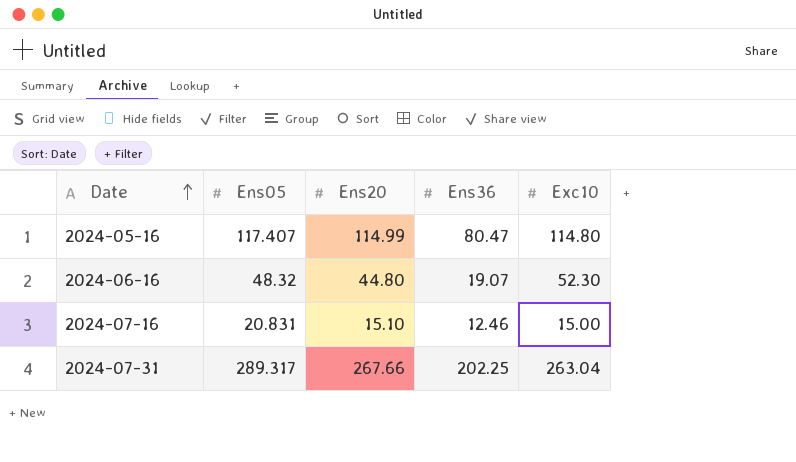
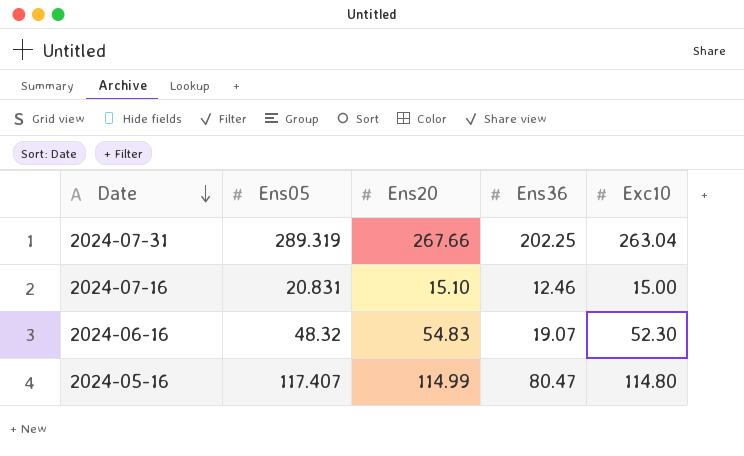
row order: Date ascending -> Date descending
2024-07-31 | Ens05: 289.317 -> 289.319
2024-06-16 | Ens20: 44.80 -> 54.83

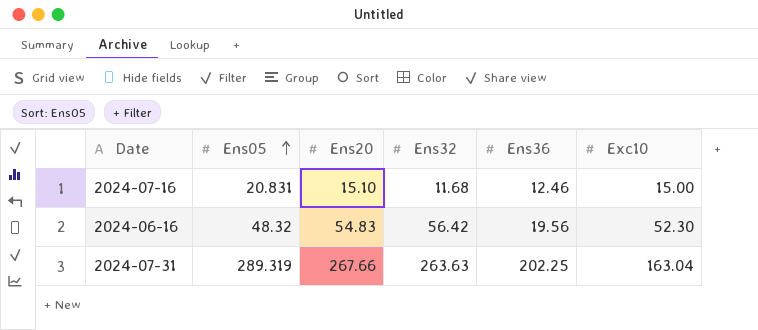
row order: Date descending -> Ens05 ascending
column Ens32 | position: none -> 4
row 2024-05-16: 117.407 | 114.99 | 80.47 | 114.80 -> none
2024-06-16 | Ens36: 19.07 -> 19.56
2024-07-31 | Exc10: 263.04 -> 163.04

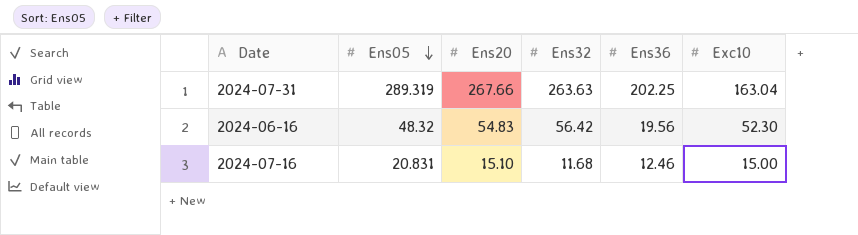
row order: Ens05 ascending -> Ens05 descending

